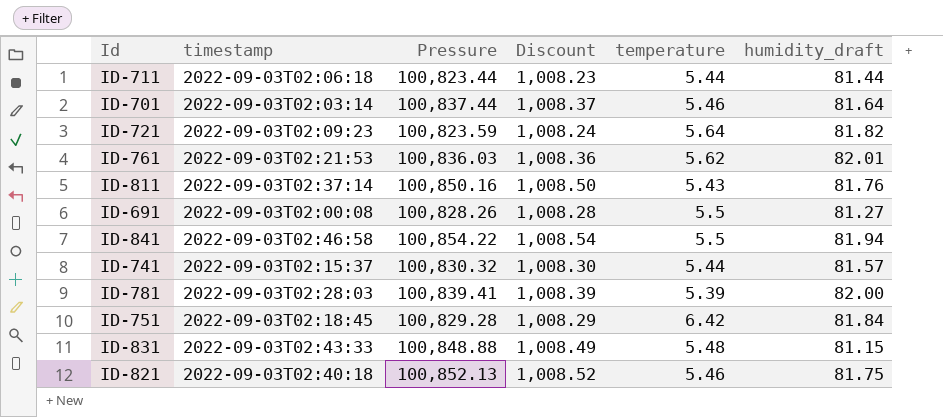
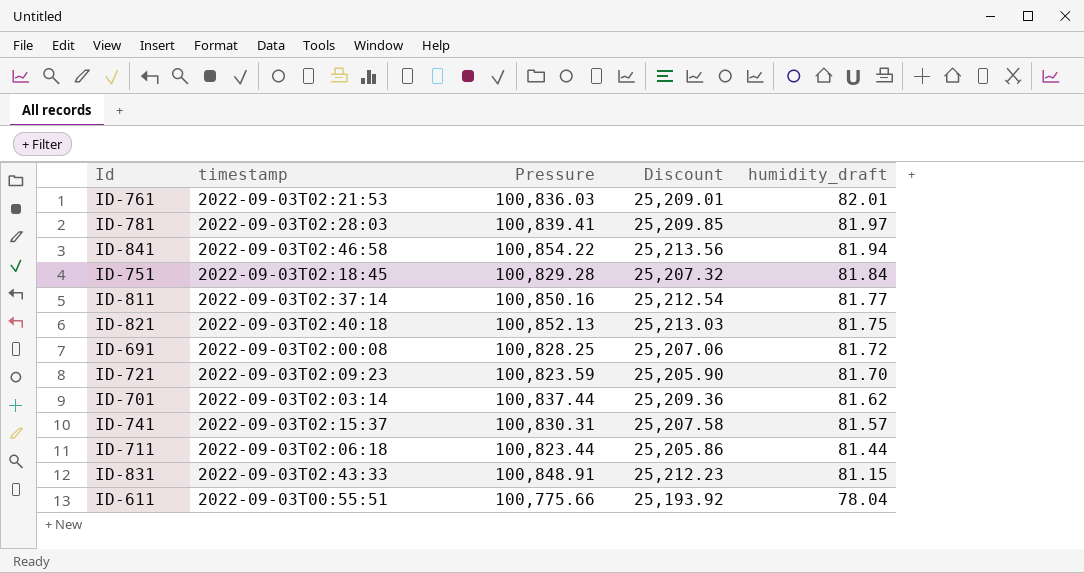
row order: none -> humidity_draft descending
column temperature | position: 5 -> none
column Discount | formula: [Pressure] * 0.01 -> [Pressure] * 0.25
ID-781 | humidity_draft: 82.00 -> 81.97
ID-811 | humidity_draft: 81.76 -> 81.77
ID-691 | Pressure: 100,828.26 -> 100,828.25
ID-691 | humidity_draft: 81.27 -> 81.72
ID-721 | humidity_draft: 81.82 -> 81.70
ID-701 | humidity_draft: 81.64 -> 81.62
ID-741 | Pressure: 100,830.32 -> 100,830.31
ID-831 | Pressure: 100,848.88 -> 100,848.91
row ID-611: none -> 2022-09-03T00:55:51 | 100,775.66 | 25,193.92 | 78.04

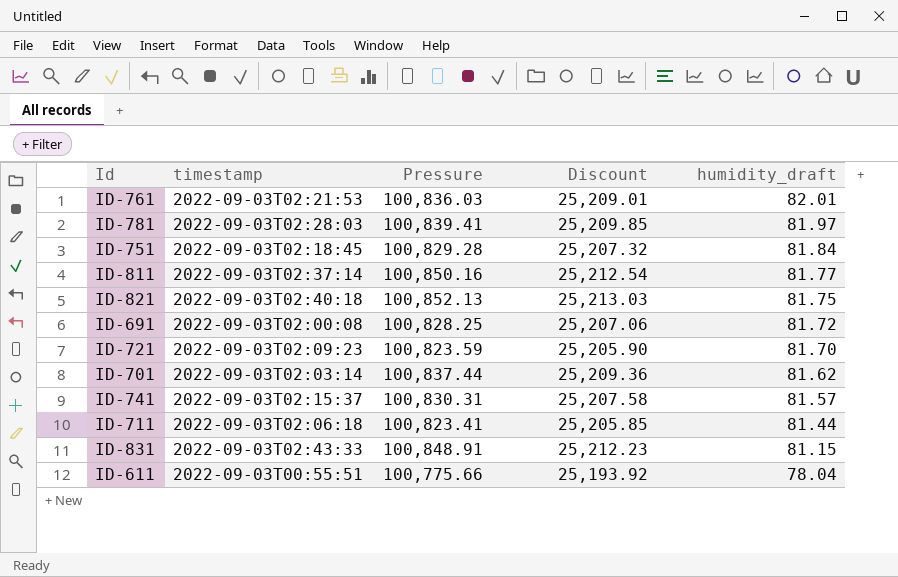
row ID-841: 2022-09-03T02:46:58 | 100,854.22 | 25,213.56 | 81.94 -> none
ID-711 | Pressure: 100,823.44 -> 100,823.41
ID-711 | Discount: 25,205.86 -> 25,205.85

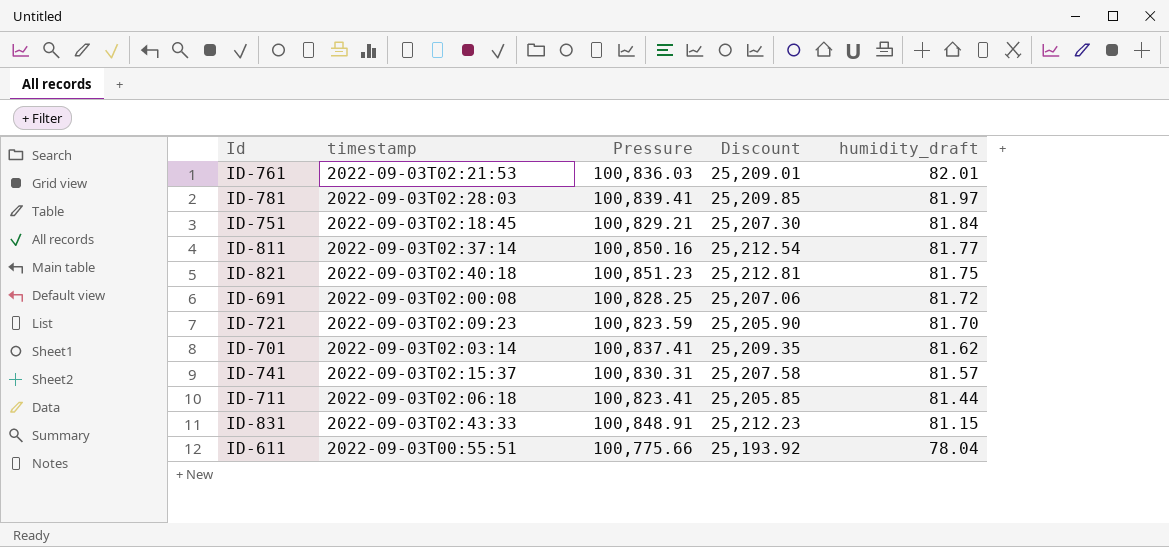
ID-751 | Pressure: 100,829.28 -> 100,829.21
ID-751 | Discount: 25,207.32 -> 25,207.30
ID-821 | Pressure: 100,852.13 -> 100,851.23
ID-821 | Discount: 25,213.03 -> 25,212.81
ID-701 | Pressure: 100,837.44 -> 100,837.41
ID-701 | Discount: 25,209.36 -> 25,209.35

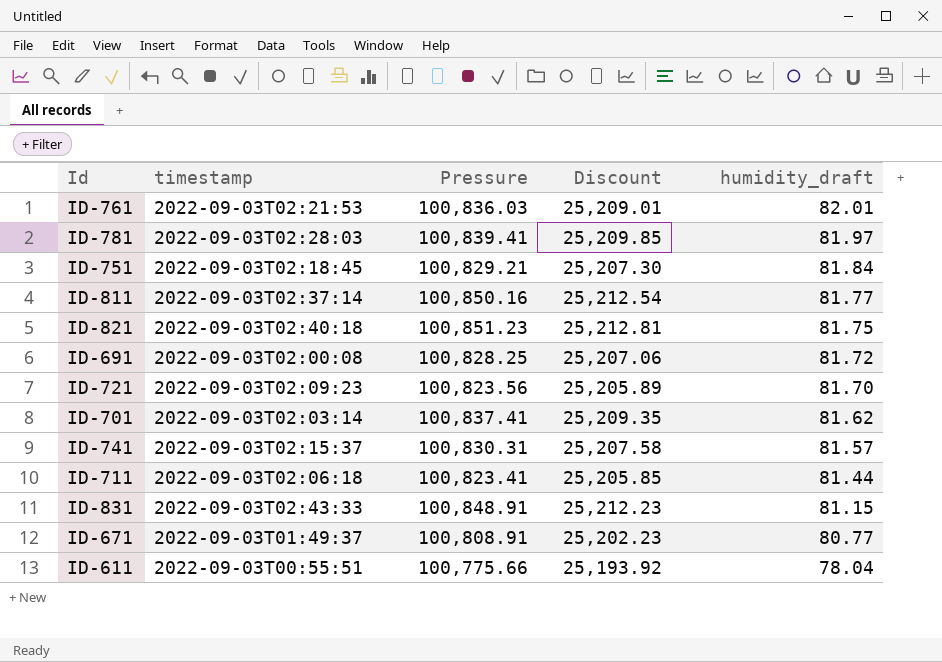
ID-721 | Pressure: 100,823.59 -> 100,823.56
ID-721 | Discount: 25,205.90 -> 25,205.89
row ID-671: none -> 2022-09-03T01:49:37 | 100,808.91 | 25,202.23 | 80.77

